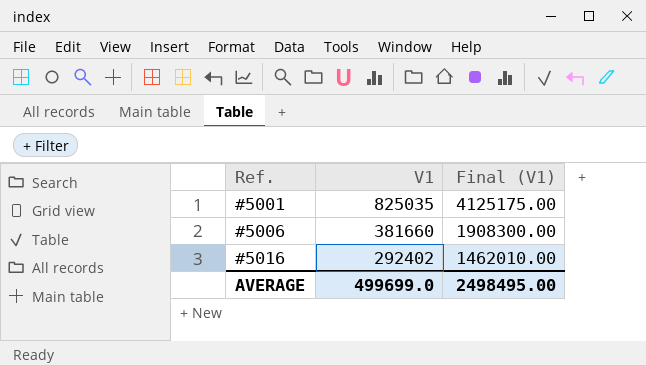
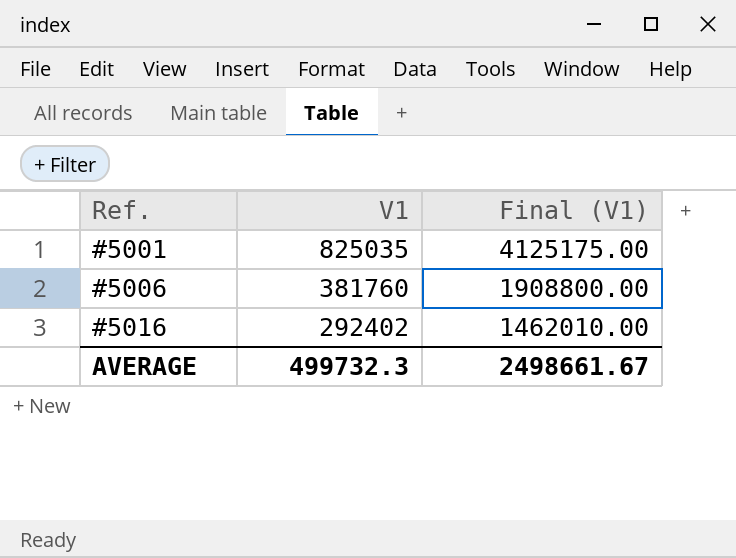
#5006 | V1: 381660 -> 381760
#5006 | Final (V1): 1908300.00 -> 1908800.00
AVERAGE | V1: 499699.0 -> 499732.3
AVERAGE | Final (V1): 2498495.00 -> 2498661.67

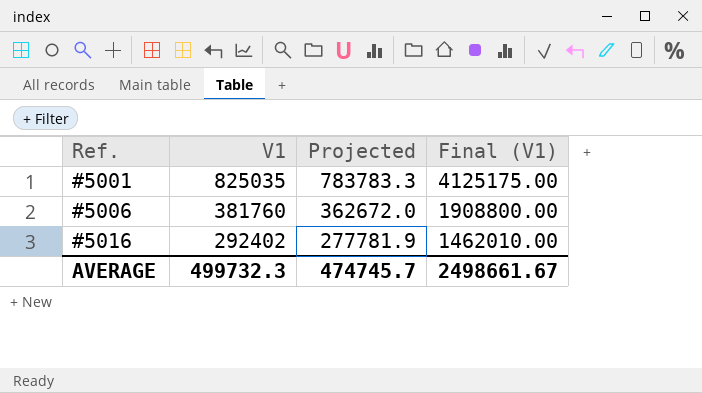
column Projected | formula: none -> [V1] * 0.95

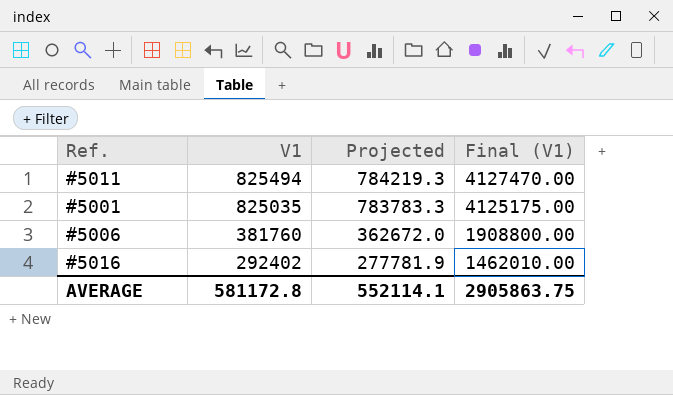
row #5011: none -> 825494 | 784219.3 | 4127470.00
AVERAGE | V1: 499732.3 -> 581172.8
AVERAGE | Projected: 474745.7 -> 552114.1
AVERAGE | Final (V1): 2498661.67 -> 2905863.75

